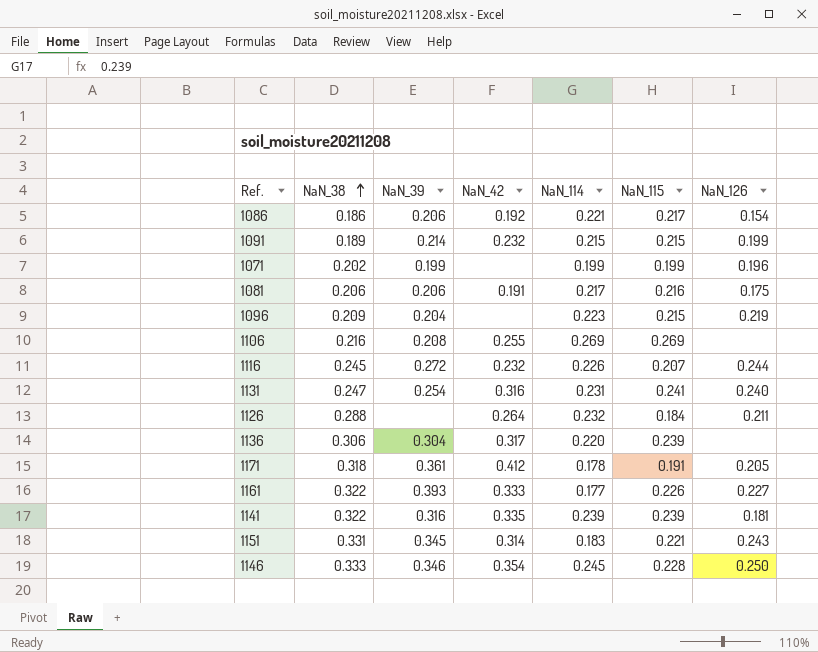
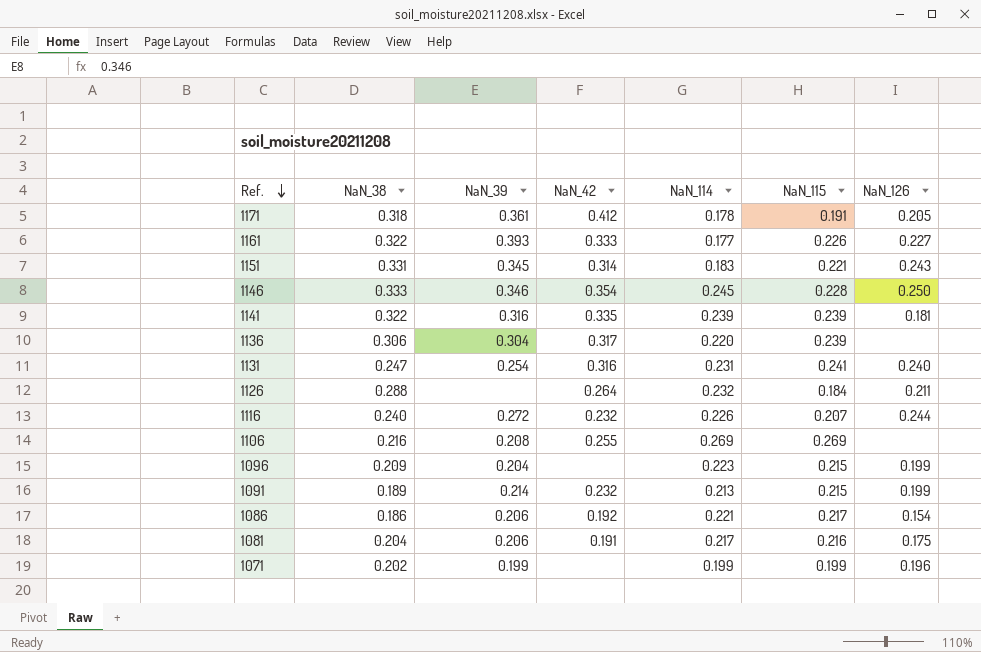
row order: NaN_38 ascending -> Ref. descending
1116 | NaN_38: 0.245 -> 0.240
1096 | NaN_126: 0.219 -> 0.199
1091 | NaN_114: 0.215 -> 0.213
1081 | NaN_38: 0.206 -> 0.204

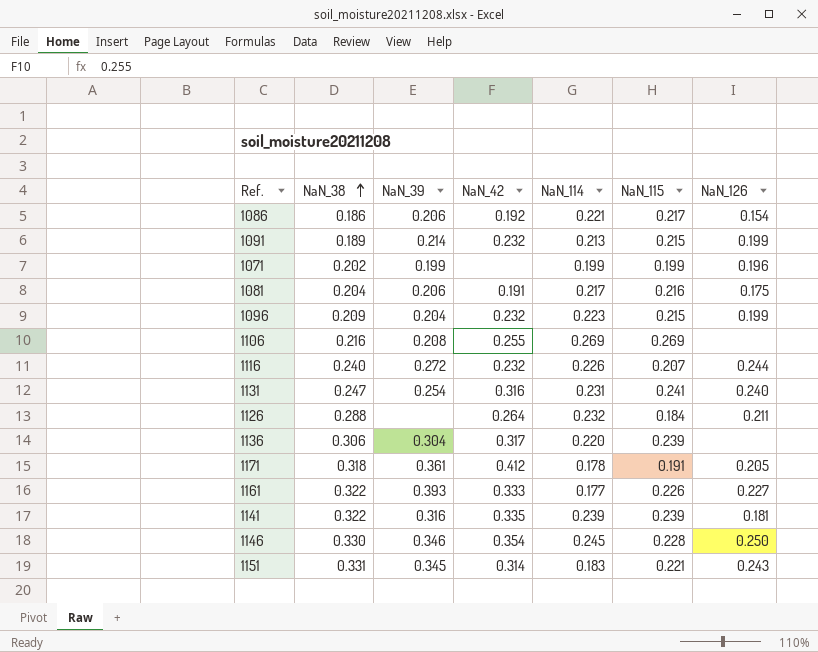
row order: Ref. descending -> NaN_38 ascending
1096 | NaN_42: none -> 0.232
1146 | NaN_38: 0.333 -> 0.330

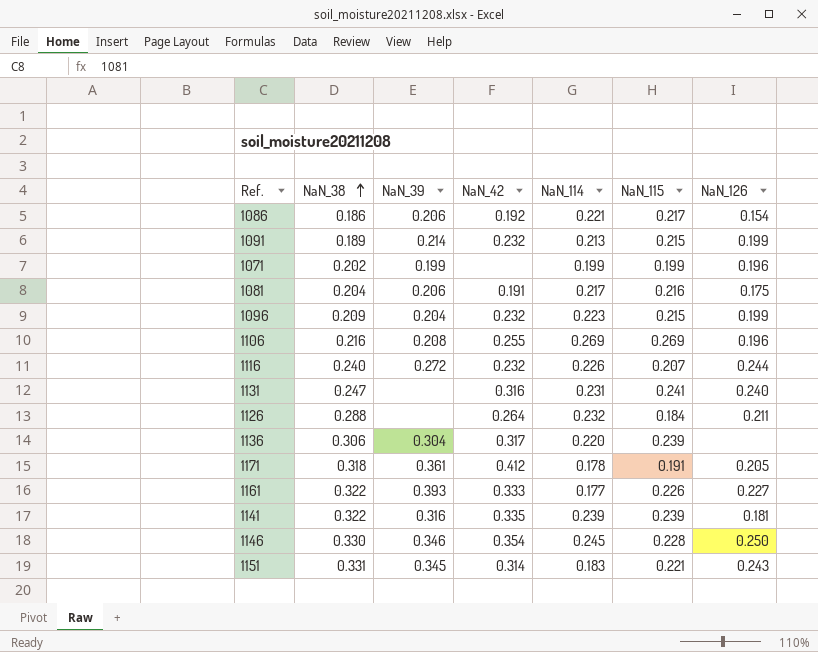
1106 | NaN_126: none -> 0.196
1131 | NaN_39: 0.254 -> none

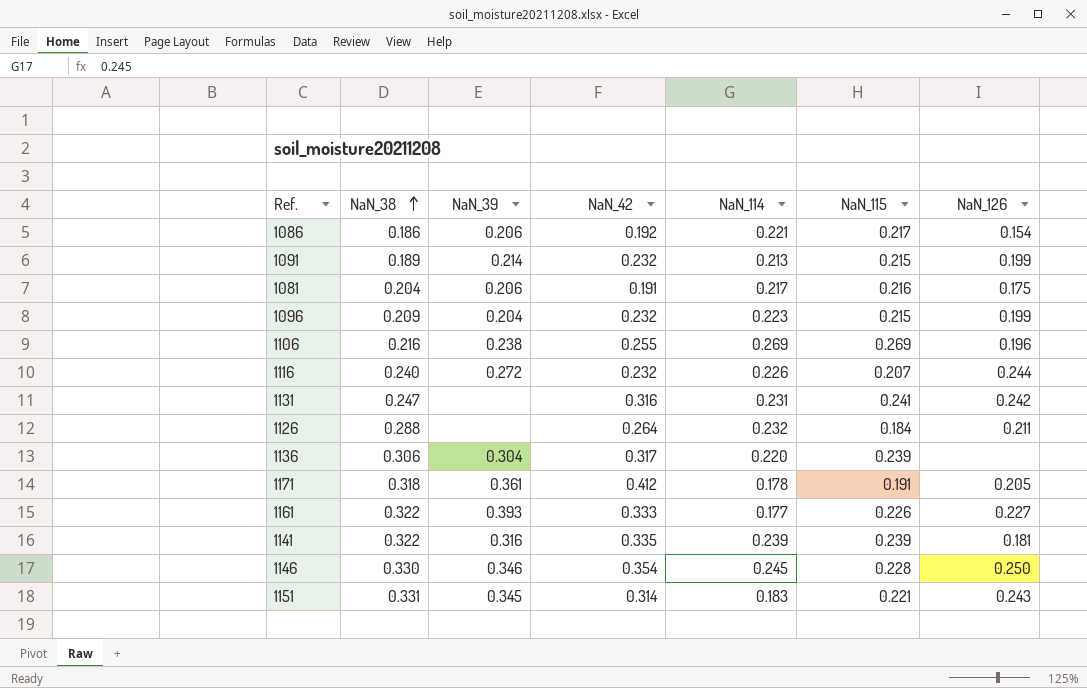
row 1071: 0.202 | 0.199 | none | 0.199 | 0.199 | 0.196 -> none
1106 | NaN_39: 0.208 -> 0.238
1131 | NaN_126: 0.240 -> 0.242

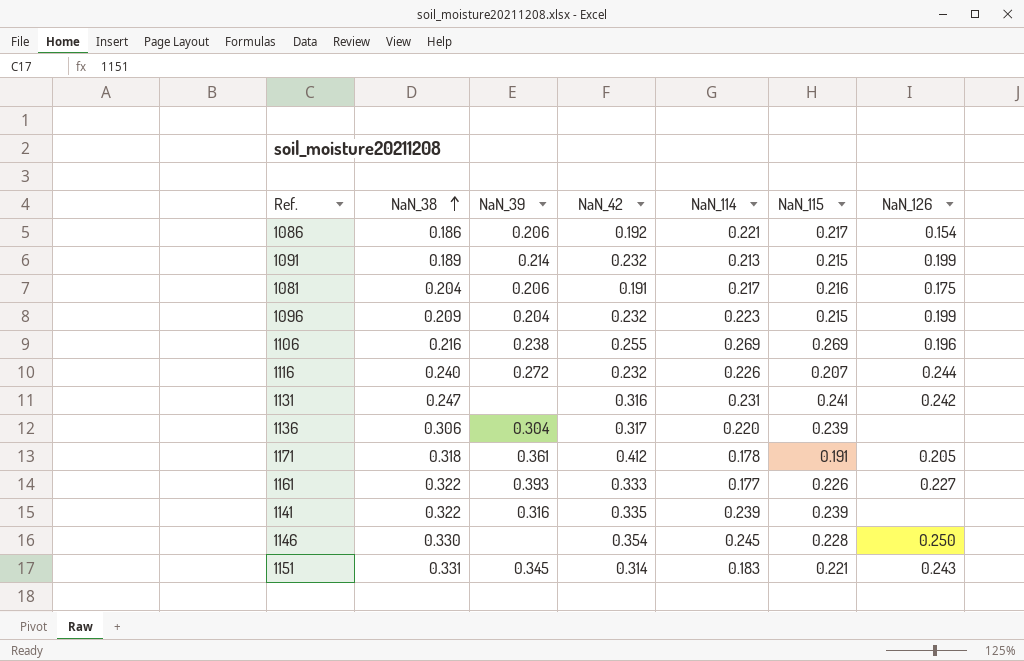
row 1126: 0.288 | none | 0.264 | 0.232 | 0.184 | 0.211 -> none
1141 | NaN_126: 0.181 -> none
1146 | NaN_39: 0.346 -> none

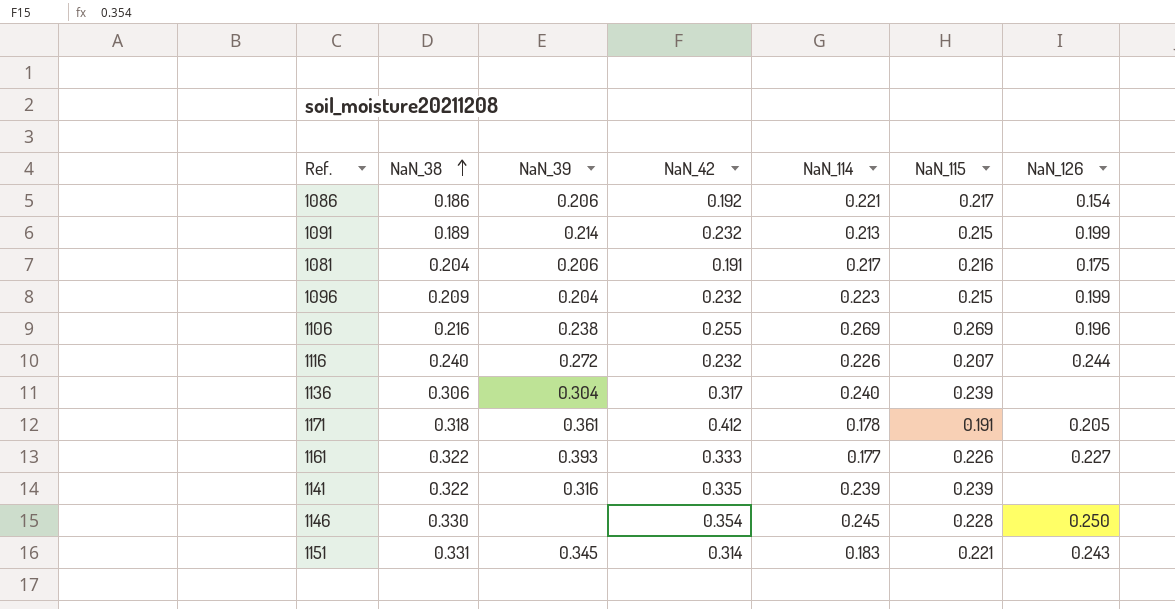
row 1131: 0.247 | none | 0.316 | 0.231 | 0.241 | 0.242 -> none
1136 | NaN_114: 0.220 -> 0.240

